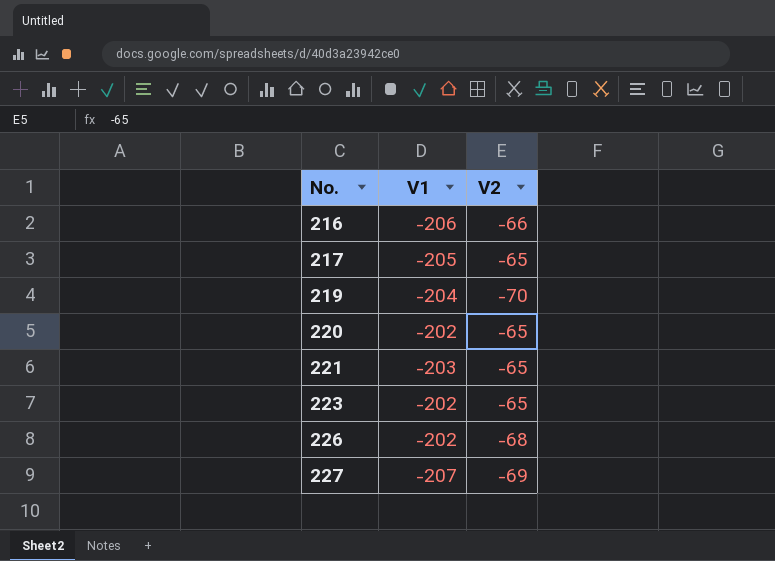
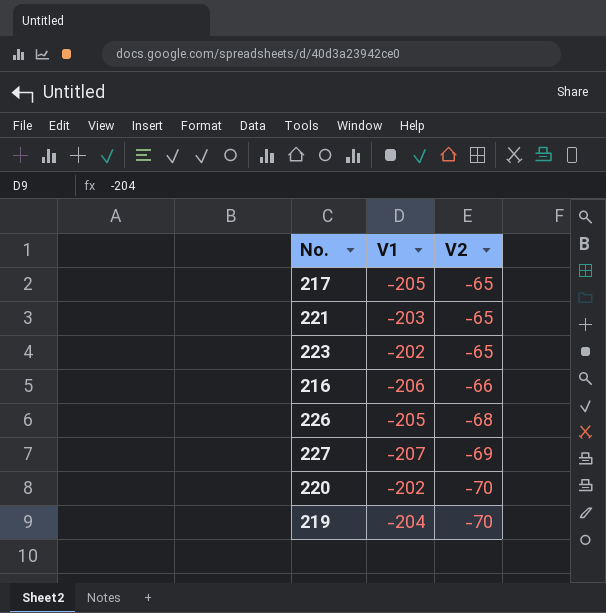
row order: No. ascending -> V2 descending
226 | V1: -202 -> -205
220 | V2: -65 -> -70

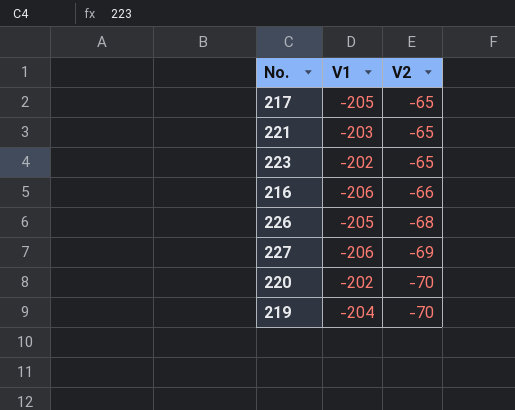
227 | V1: -207 -> -206

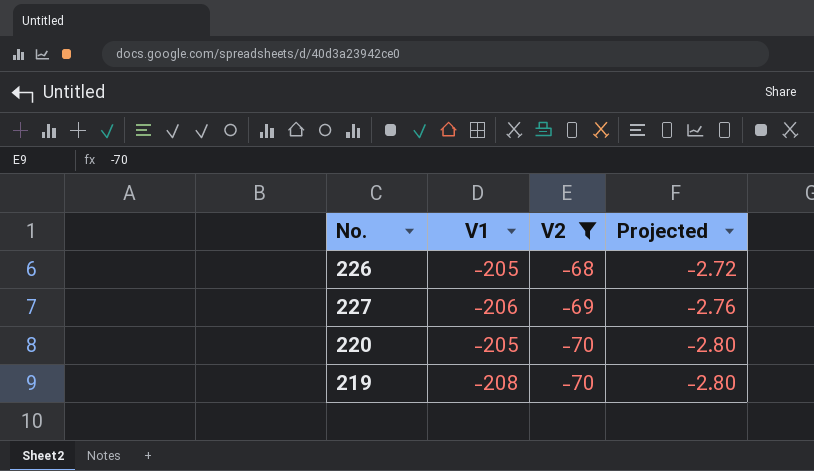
filter: none -> V2 <= -68
column Projected | formula: none -> [V2] * 0.04
220 | V1: -202 -> -205
219 | V1: -204 -> -208

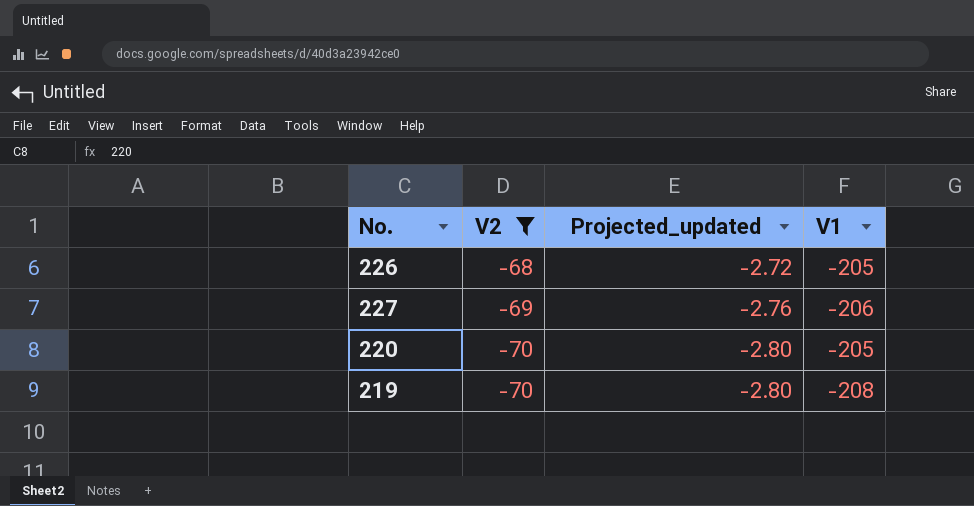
column name: Projected -> Projected_updated
column V1 | position: 2 -> 4

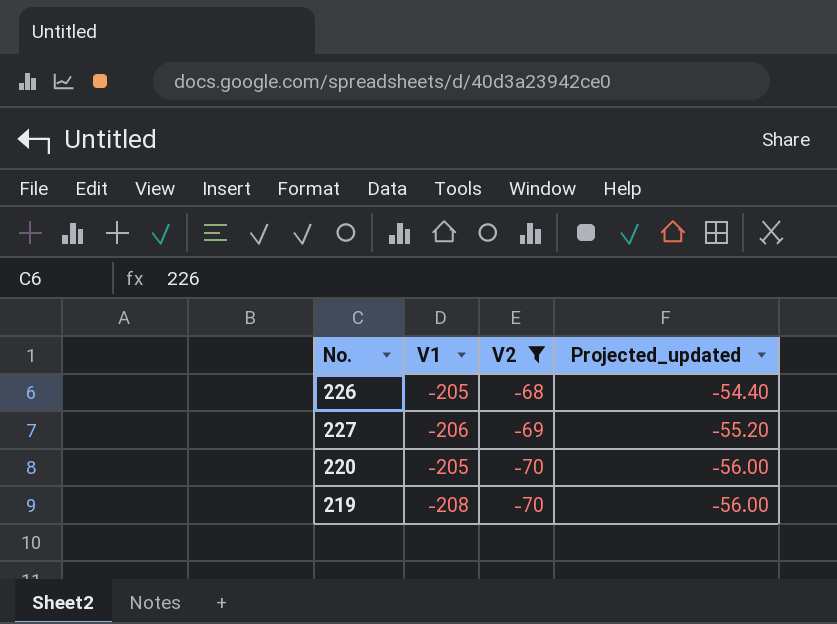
column V1 | position: 4 -> 2
column Projected_updated | formula: [V2] * 0.04 -> [V2] * 0.8

